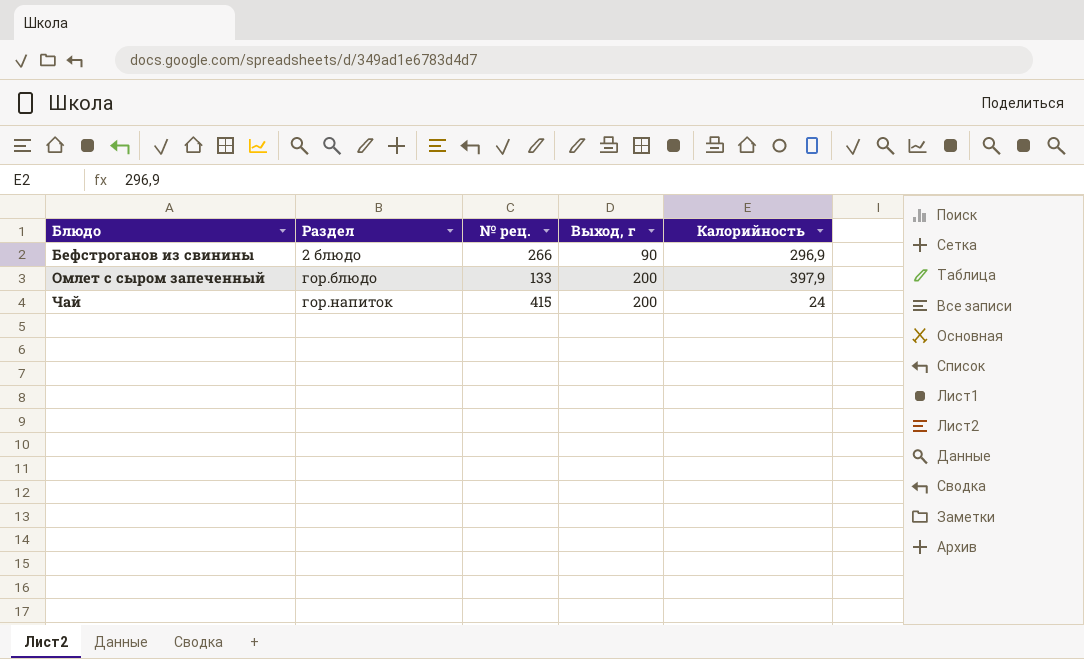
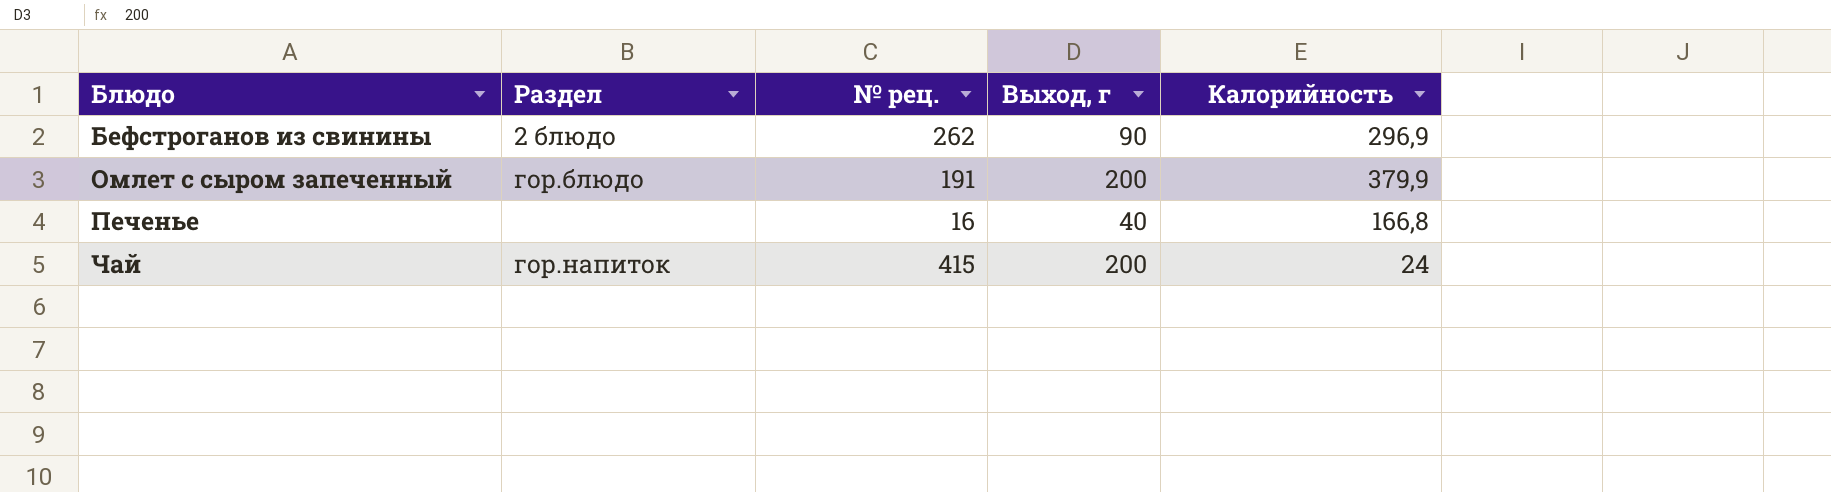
Бефстроганов из свинины | № рец.: 266 -> 262
Омлет с сыром запеченный | № рец.: 133 -> 191
Омлет с сыром запеченный | Калорийность: 397,9 -> 379,9
row Печенье: none -> none | 16 | 40 | 166,8

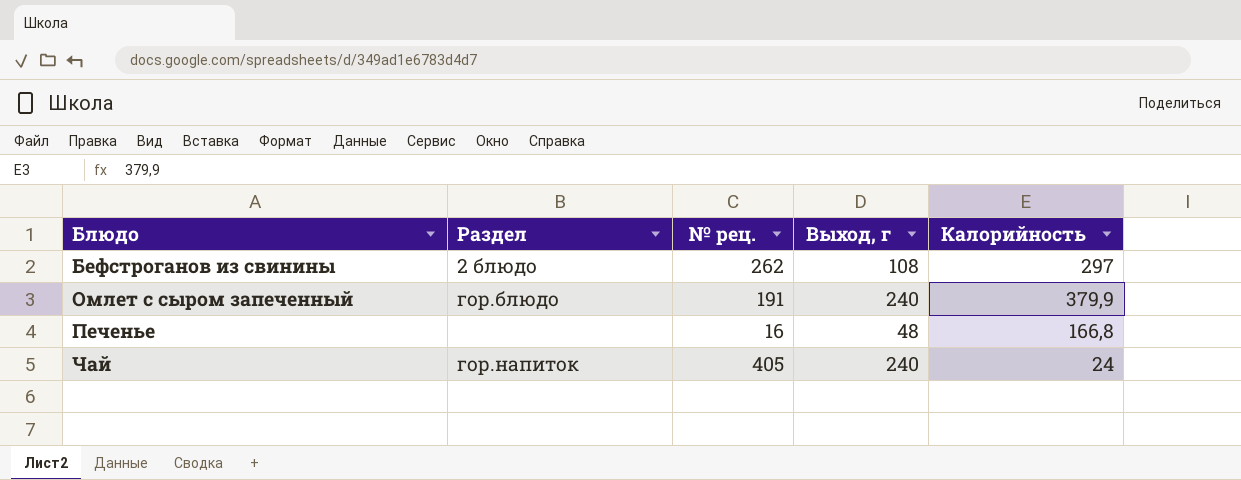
Бефстроганов из свинины | Выход, г: 90 -> 108
Бефстроганов из свинины | Калорийность: 296,9 -> 297
Омлет с сыром запеченный | Выход, г: 200 -> 240
Печенье | Выход, г: 40 -> 48
Чай | № рец.: 415 -> 405
Чай | Выход, г: 200 -> 240

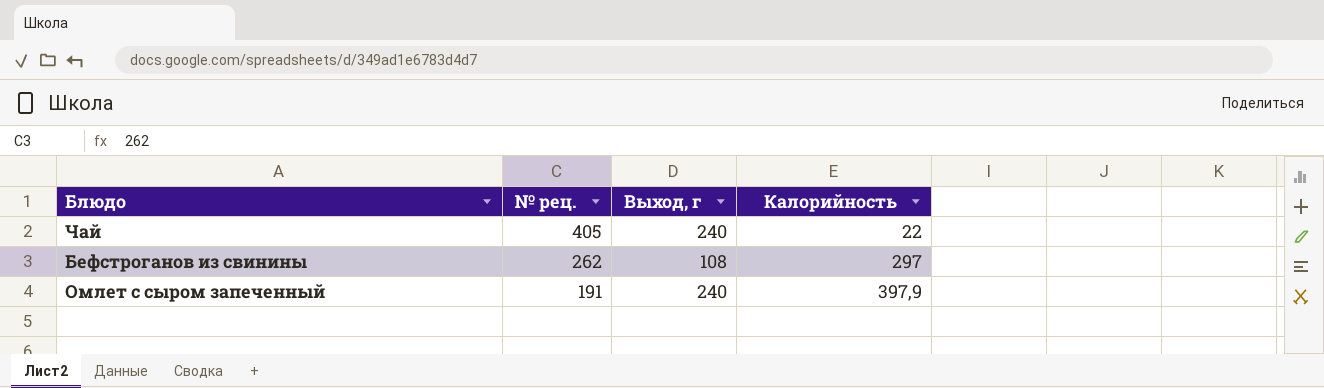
row order: Блюдо ascending -> № рец. descending
column Раздел | position: 2 -> none
row Печенье: none | 16 | 48 | 166,8 -> none
Чай | Калорийность: 24 -> 22
Омлет с сыром запеченный | Калорийность: 379,9 -> 397,9

